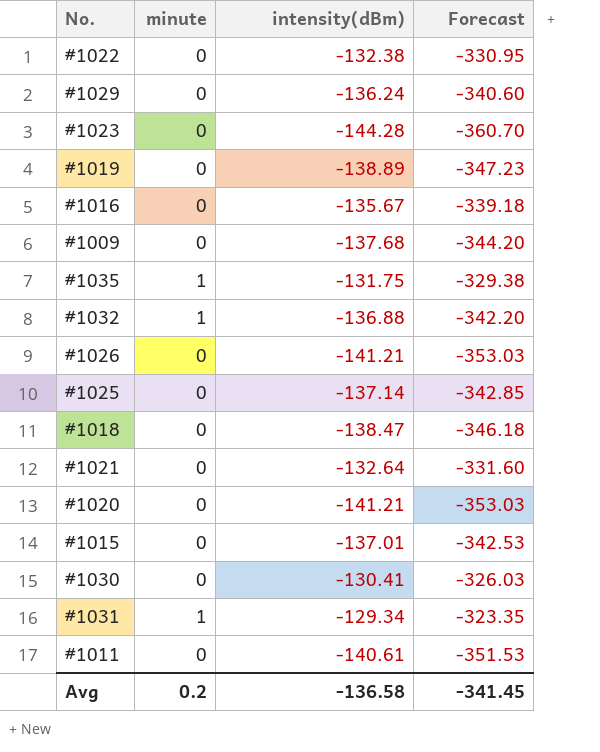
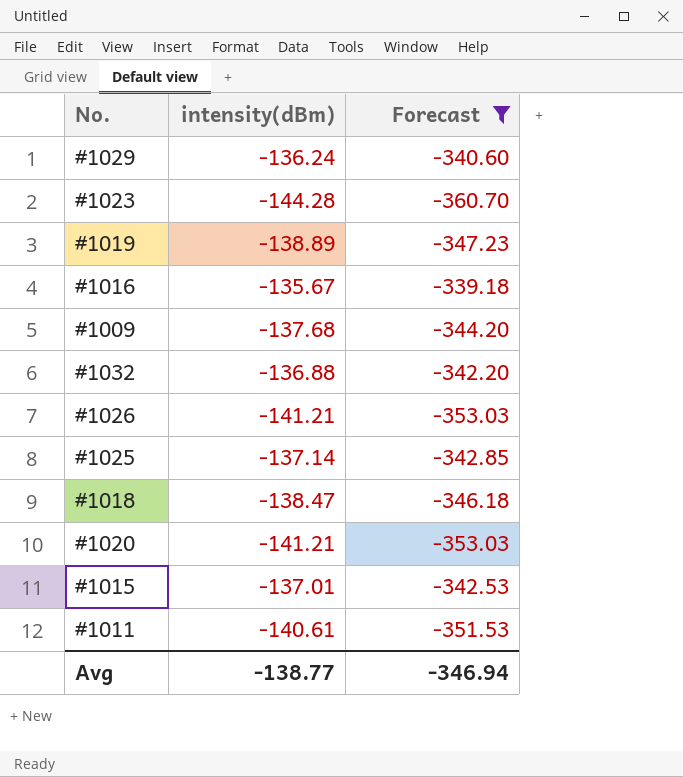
filter: none -> Forecast <= -339.18
column minute | position: 2 -> none
Avg | intensity(dBm): -136.58 -> -138.77
Avg | Forecast: -341.45 -> -346.94

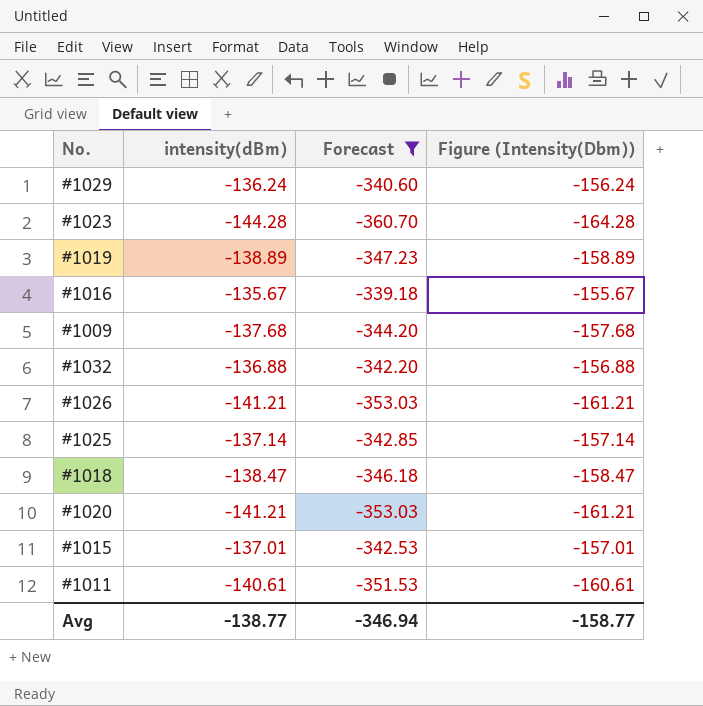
column Figure (Intensity(Dbm)) | formula: none -> [intensity(dBm)] - 20

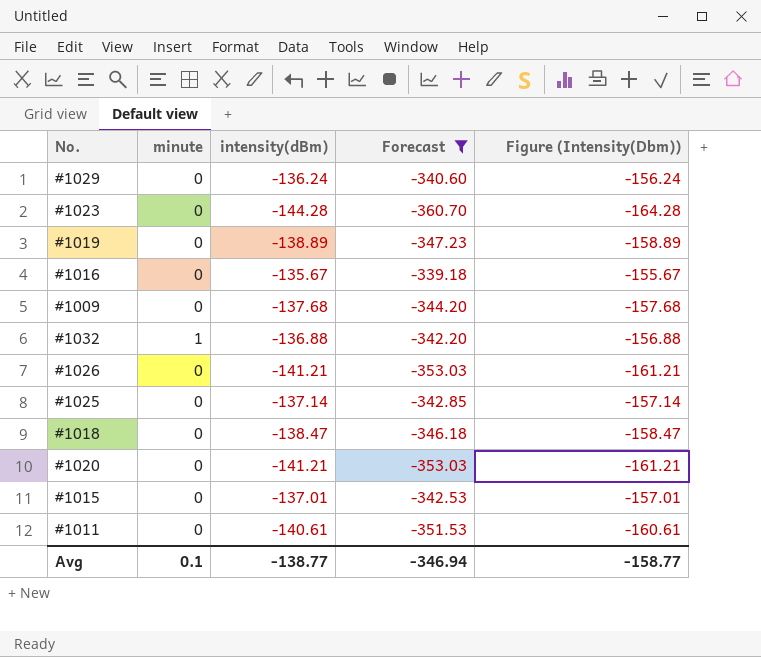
column minute | position: none -> 2

